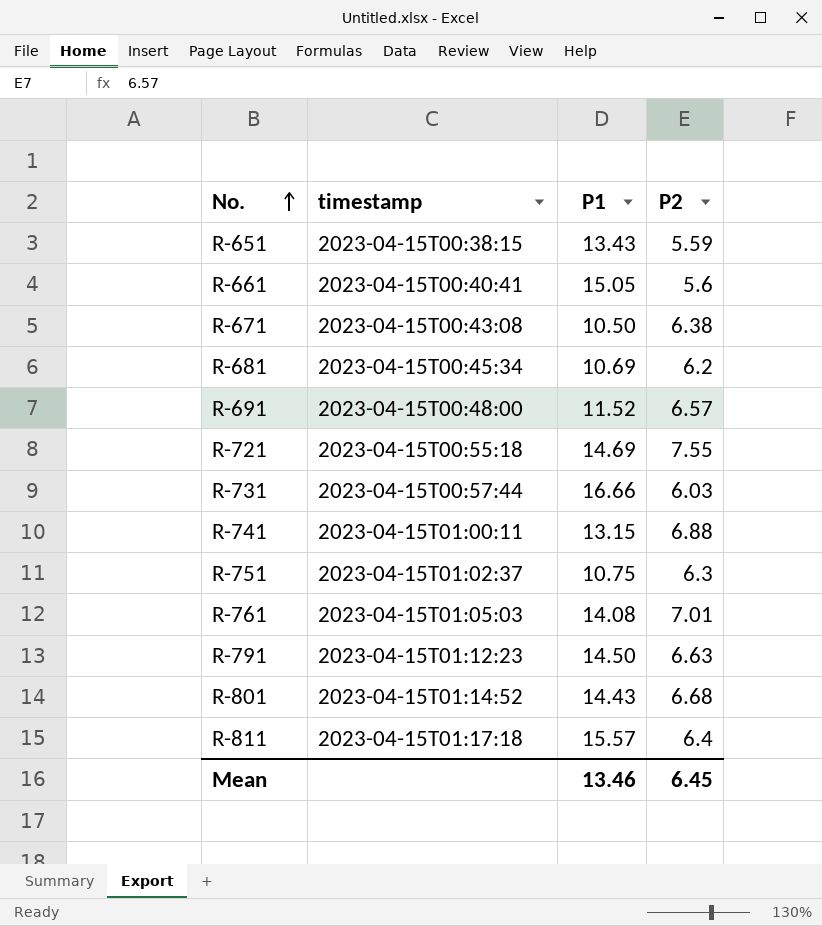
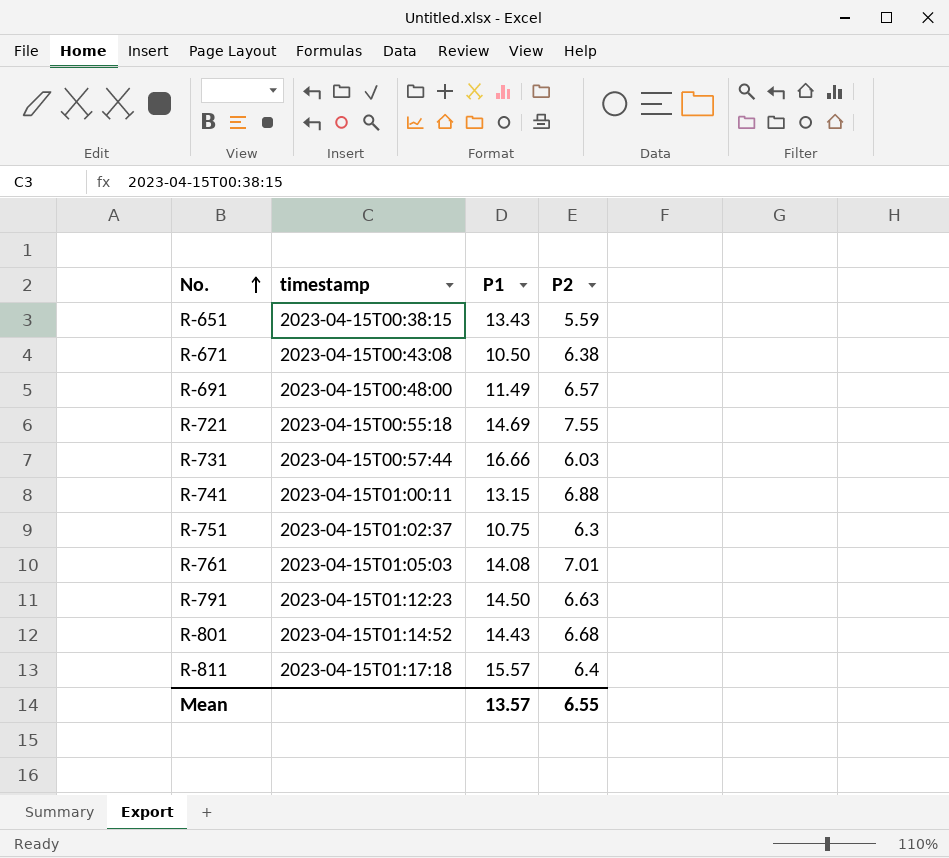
row R-661: 2023-04-15T00:40:41 | 15.05 | 5.6 -> none
row R-681: 2023-04-15T00:45:34 | 10.69 | 6.2 -> none
R-691 | P1: 11.52 -> 11.49
Mean | P1: 13.46 -> 13.57
Mean | P2: 6.45 -> 6.55

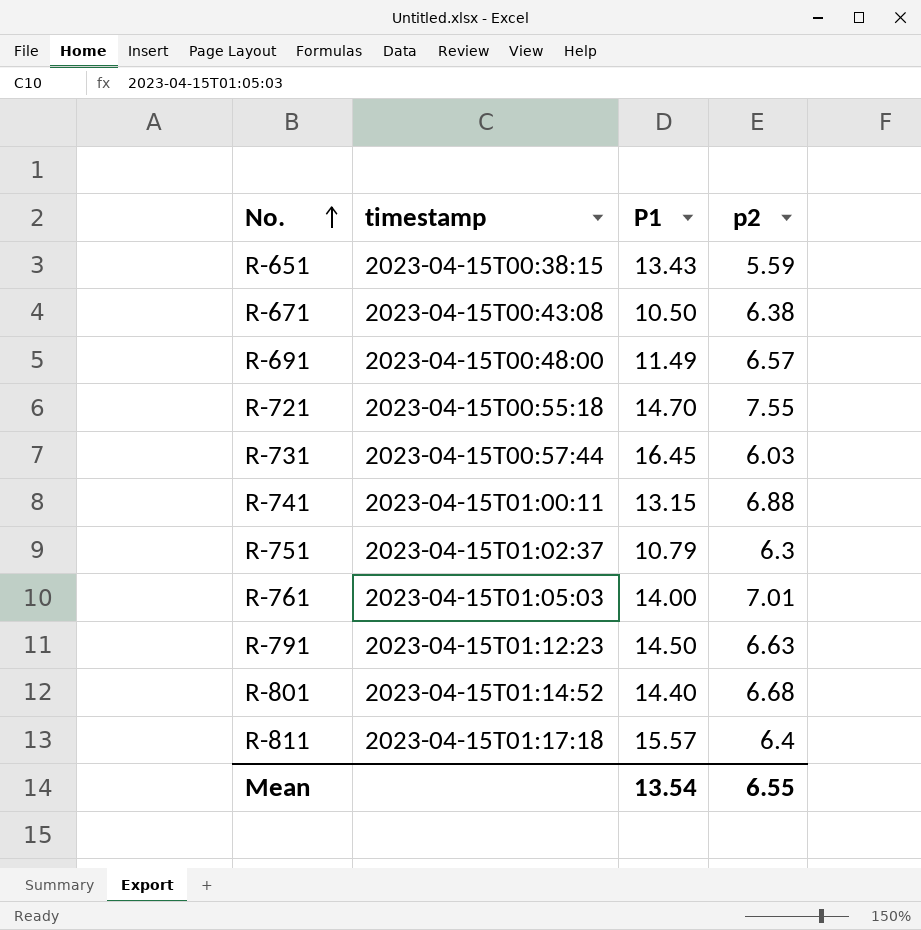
column name: P2 -> p2
R-721 | P1: 14.69 -> 14.70
R-731 | P1: 16.66 -> 16.45
R-751 | P1: 10.75 -> 10.79
R-761 | P1: 14.08 -> 14.00
R-801 | P1: 14.43 -> 14.40
Mean | P1: 13.57 -> 13.54

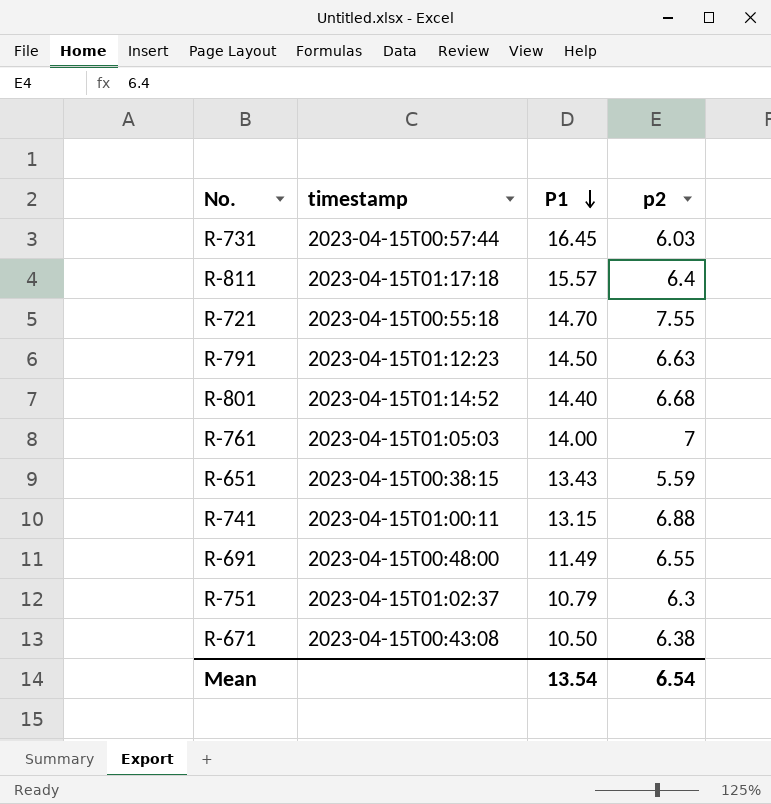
row order: No. ascending -> P1 descending
R-761 | p2: 7.01 -> 7
R-691 | p2: 6.57 -> 6.55
Mean | p2: 6.55 -> 6.54

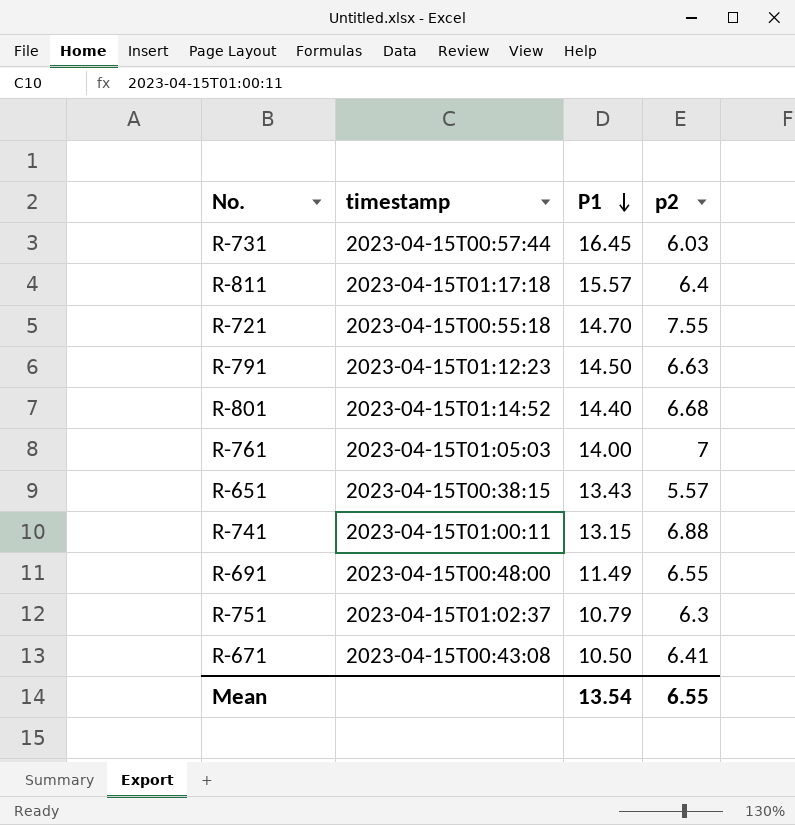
R-651 | p2: 5.59 -> 5.57
R-671 | p2: 6.38 -> 6.41
Mean | p2: 6.54 -> 6.55

